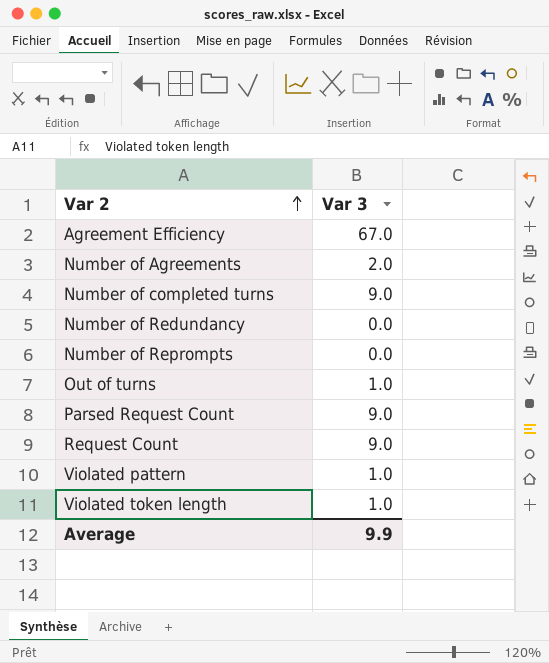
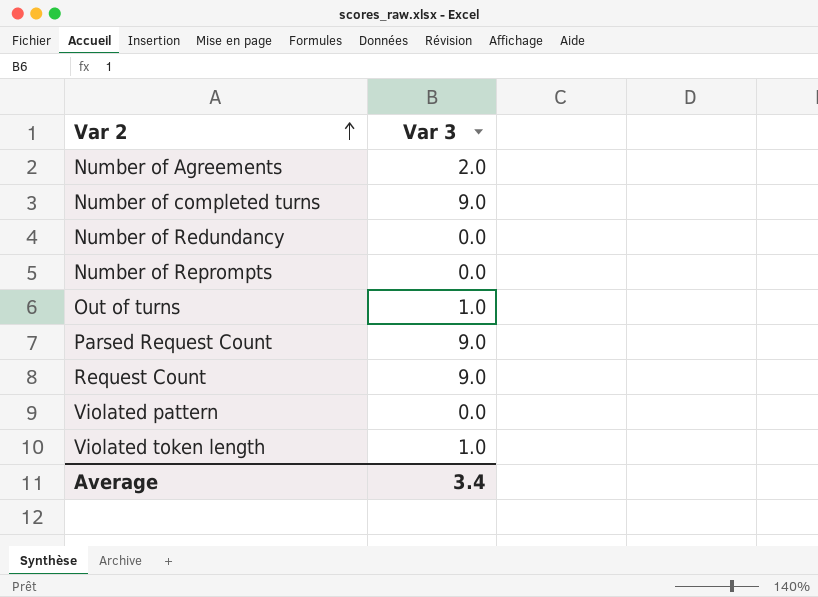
row Agreement Efficiency: 67.0 -> none
Violated pattern | Var 3: 1.0 -> 0.0
Average | Var 3: 9.9 -> 3.4

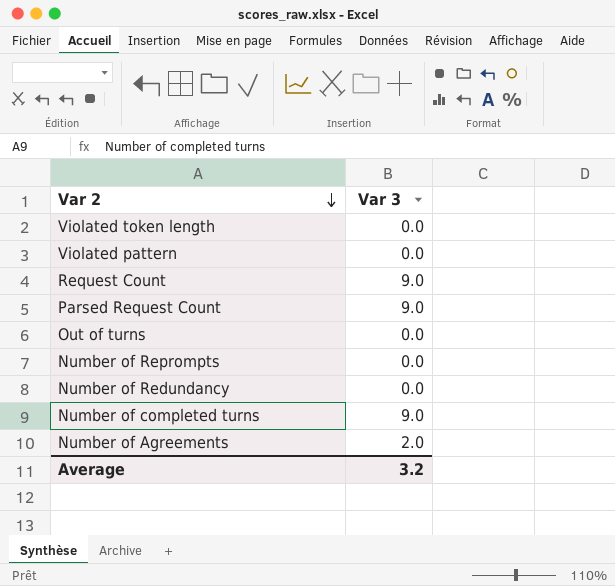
row order: Var 2 ascending -> Var 2 descending
Violated token length | Var 3: 1.0 -> 0.0
Out of turns | Var 3: 1.0 -> 0.0
Average | Var 3: 3.4 -> 3.2

